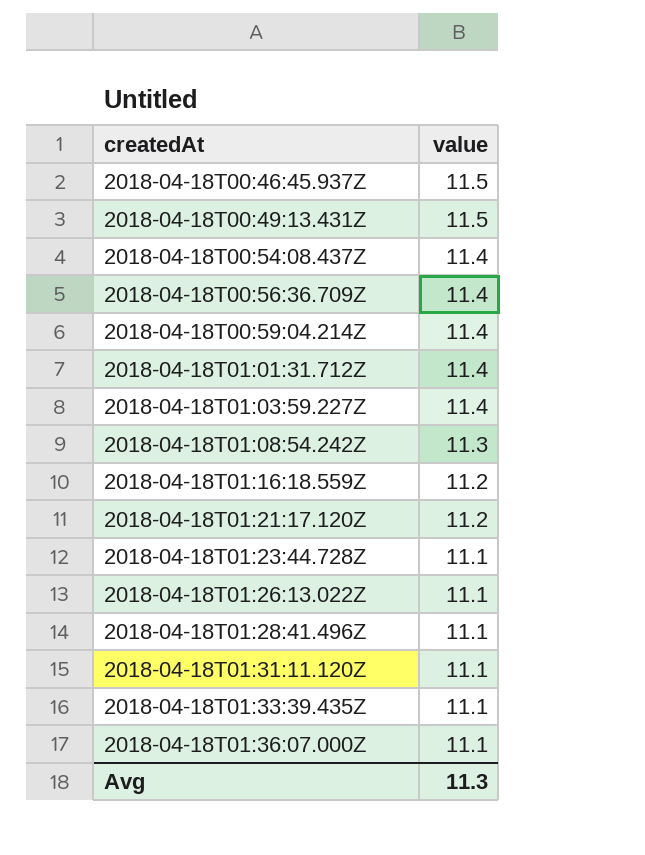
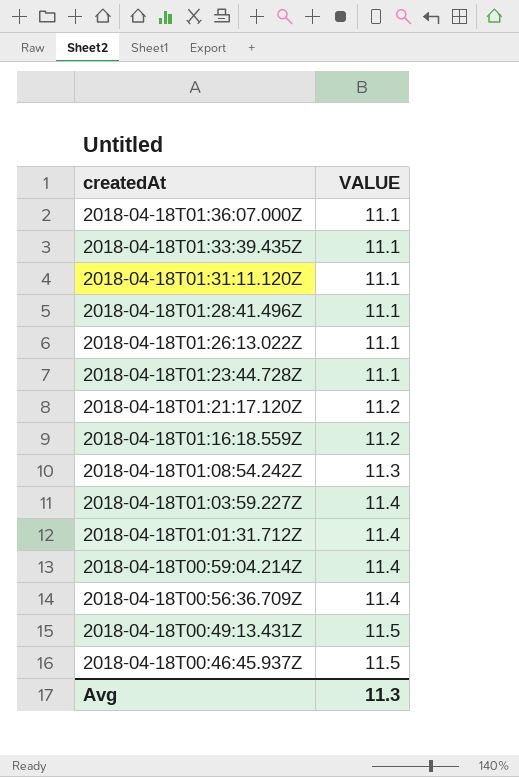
row order: createdAt ascending -> createdAt descending
column name: value -> VALUE
row 2018-04-18T00:54:08.437Z: 11.4 -> none

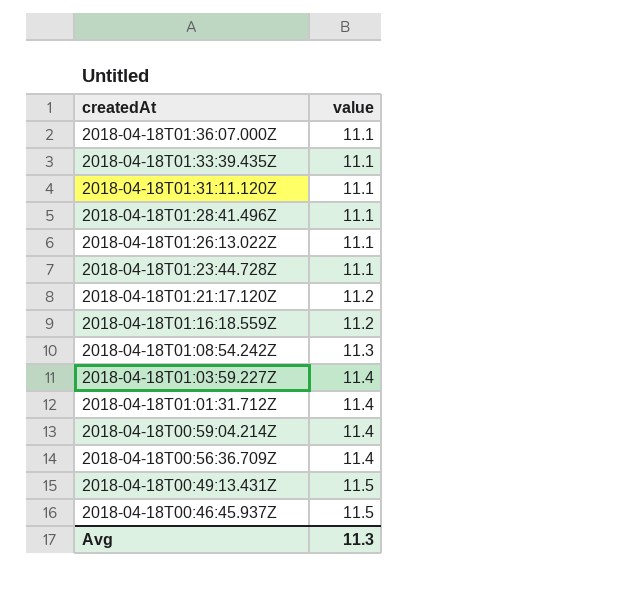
column name: VALUE -> value

